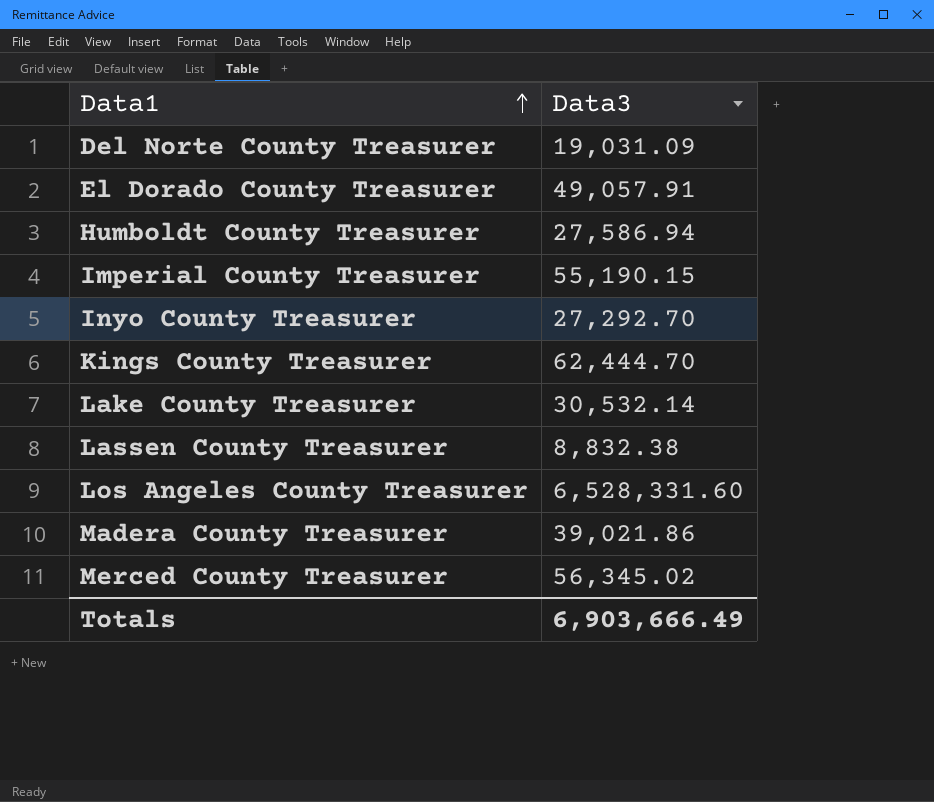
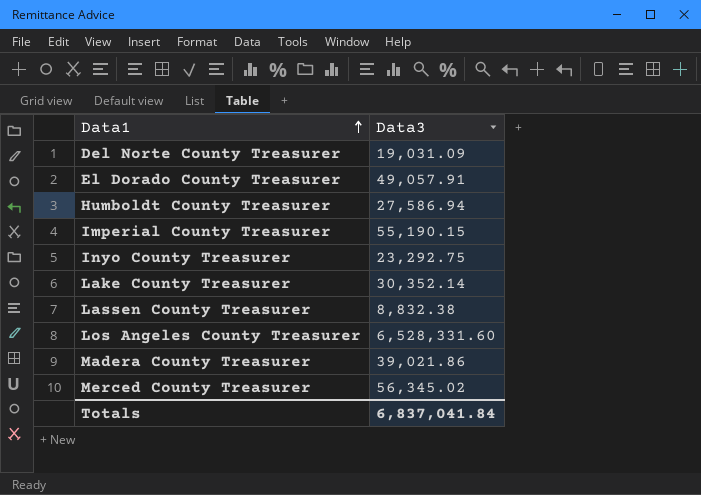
row Kings County Treasurer: 62,444.70 -> none
Inyo County Treasurer | Data3: 27,292.70 -> 23,292.75
Lake County Treasurer | Data3: 30,532.14 -> 30,352.14
Totals | Data3: 6,903,666.49 -> 6,837,041.84

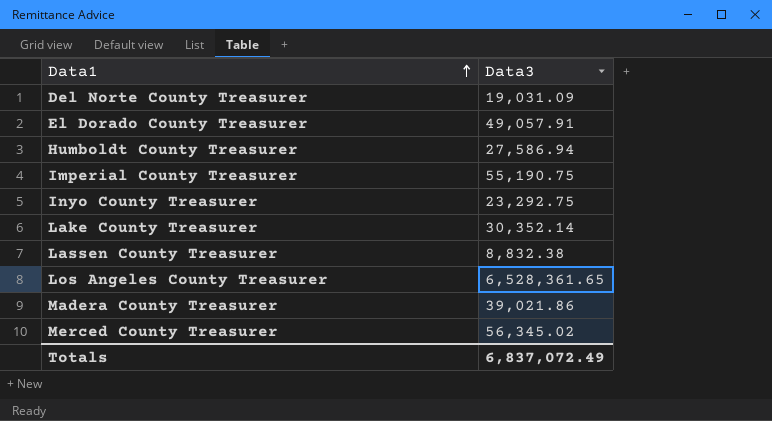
Imperial County Treasurer | Data3: 55,190.15 -> 55,190.75
Los Angeles County Treasurer | Data3: 6,528,331.60 -> 6,528,361.65
Totals | Data3: 6,837,041.84 -> 6,837,072.49

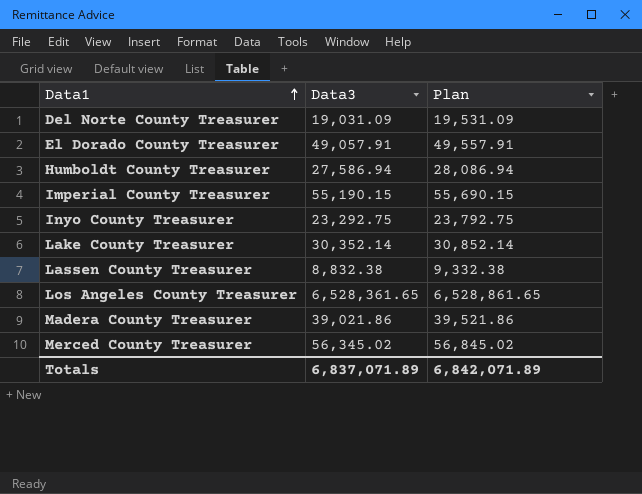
column Plan | formula: none -> [Data3] + 500
Imperial County Treasurer | Data3: 55,190.75 -> 55,190.15
Totals | Data3: 6,837,072.49 -> 6,837,071.89

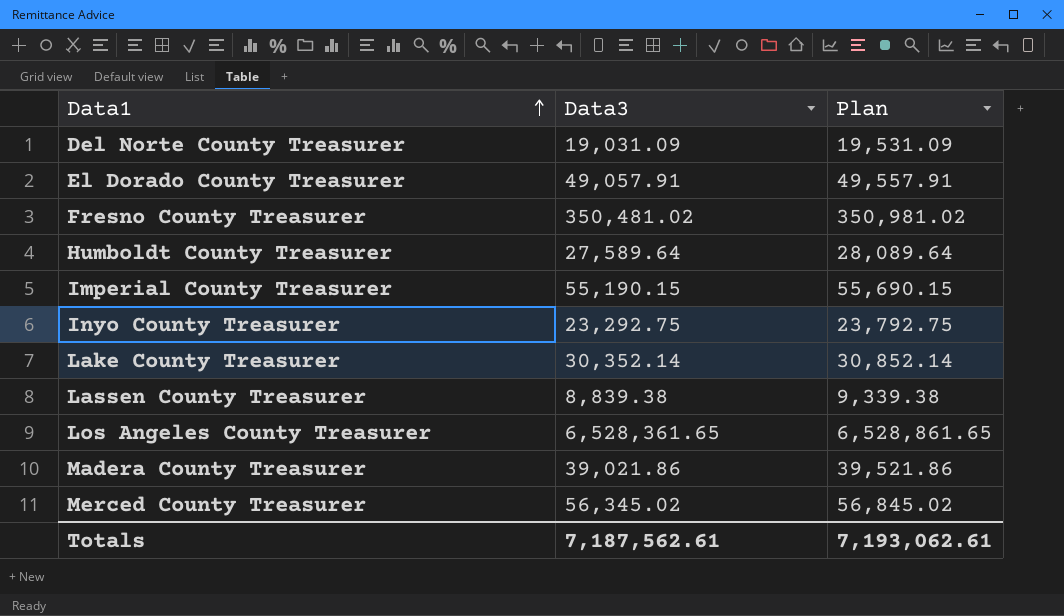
row Fresno County Treasurer: none -> 350,481.02 | 350,981.02
Humboldt County Treasurer | Data3: 27,586.94 -> 27,589.64
Humboldt County Treasurer | Plan: 28,086.94 -> 28,089.64
Lassen County Treasurer | Data3: 8,832.38 -> 8,839.38
Lassen County Treasurer | Plan: 9,332.38 -> 9,339.38
Totals | Data3: 6,837,071.89 -> 7,187,562.61
Totals | Plan: 6,842,071.89 -> 7,193,062.61

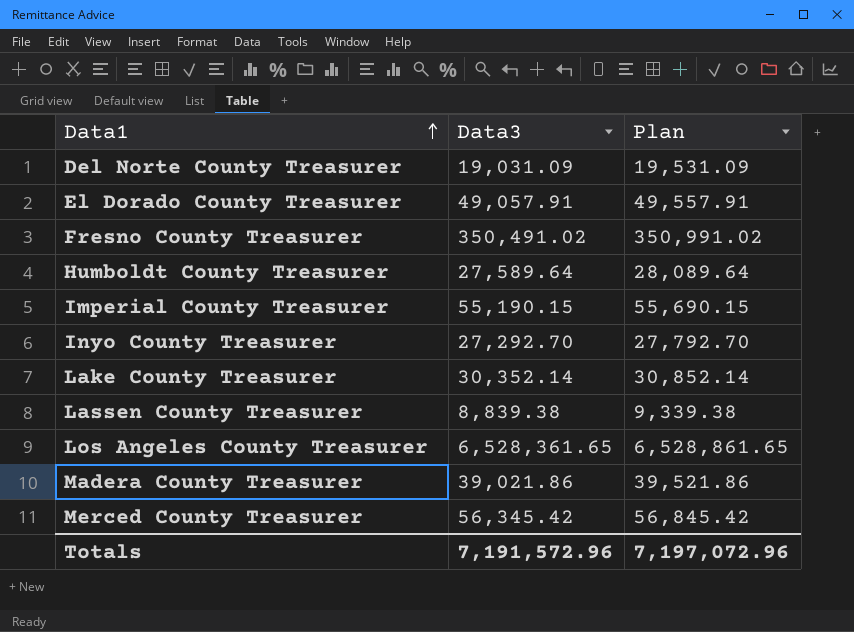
Fresno County Treasurer | Data3: 350,481.02 -> 350,491.02
Fresno County Treasurer | Plan: 350,981.02 -> 350,991.02
Inyo County Treasurer | Data3: 23,292.75 -> 27,292.70
Inyo County Treasurer | Plan: 23,792.75 -> 27,792.70
Merced County Treasurer | Data3: 56,345.02 -> 56,345.42
Merced County Treasurer | Plan: 56,845.02 -> 56,845.42
Totals | Data3: 7,187,562.61 -> 7,191,572.96
Totals | Plan: 7,193,062.61 -> 7,197,072.96

